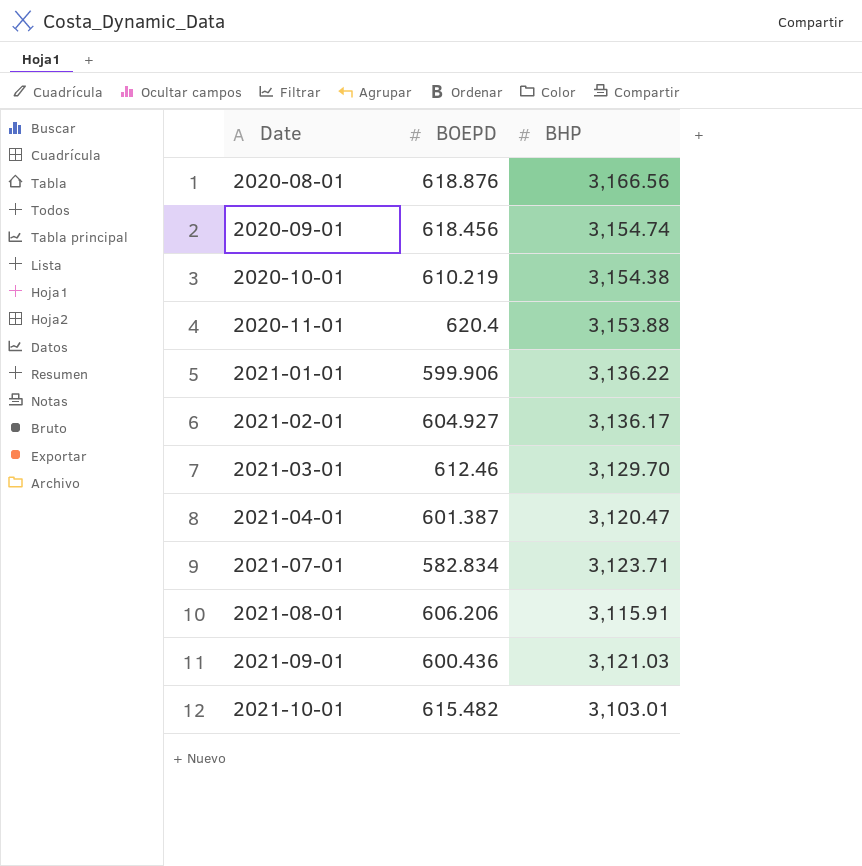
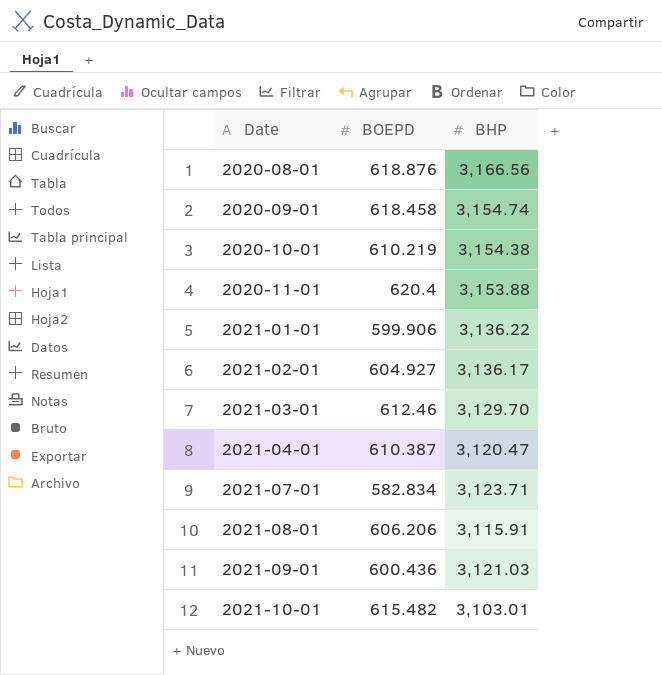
2020-09-01 | BOEPD: 618.456 -> 618.458
2021-04-01 | BOEPD: 601.387 -> 610.387

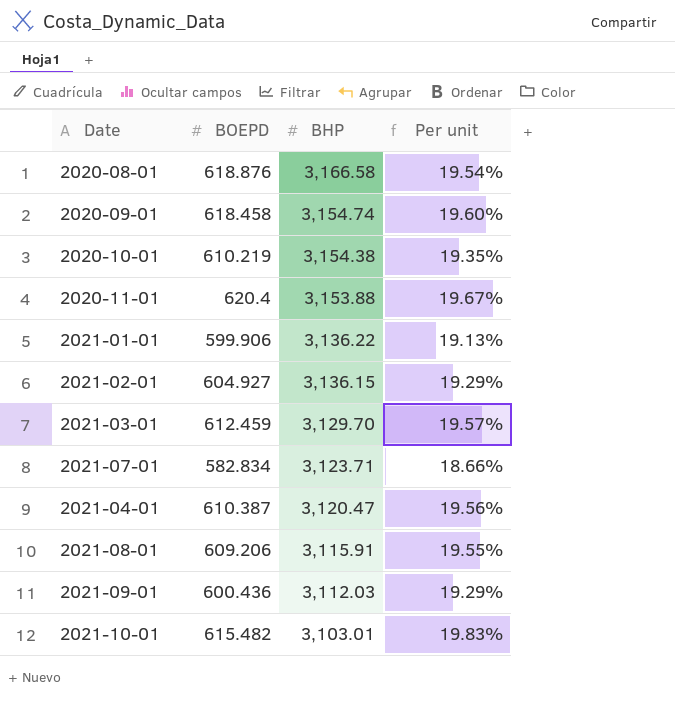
row order: Date ascending -> BHP descending
column Per unit | formula: none -> [BOEPD] / [BHP]
2020-08-01 | BHP: 3,166.56 -> 3,166.58
2021-02-01 | BHP: 3,136.17 -> 3,136.15
2021-03-01 | BOEPD: 612.46 -> 612.459
2021-08-01 | BOEPD: 606.206 -> 609.206
2021-09-01 | BHP: 3,121.03 -> 3,112.03

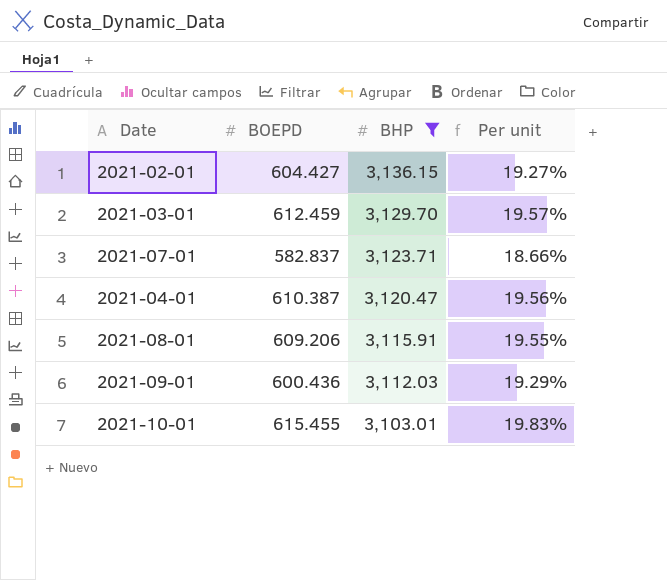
filter: none -> BHP <= 3,136.15
2021-02-01 | BOEPD: 604.927 -> 604.427
2021-02-01 | Per unit: 19.29% -> 19.27%
2021-07-01 | BOEPD: 582.834 -> 582.837
2021-10-01 | BOEPD: 615.482 -> 615.455

